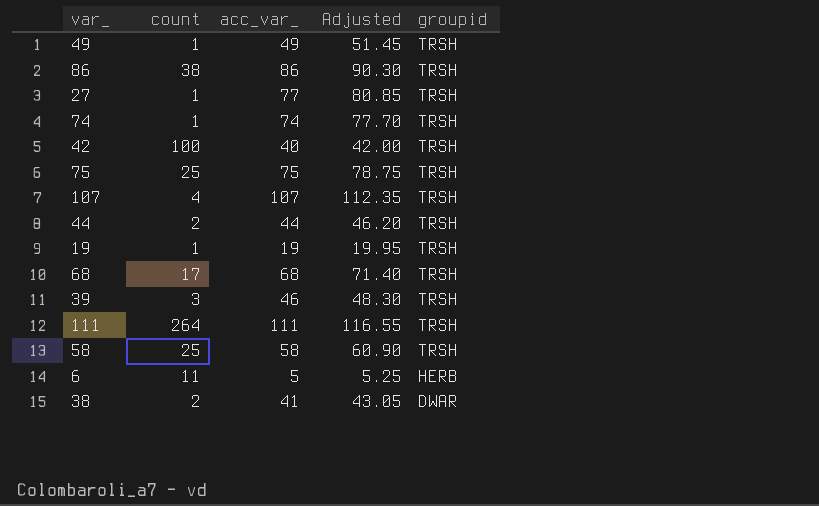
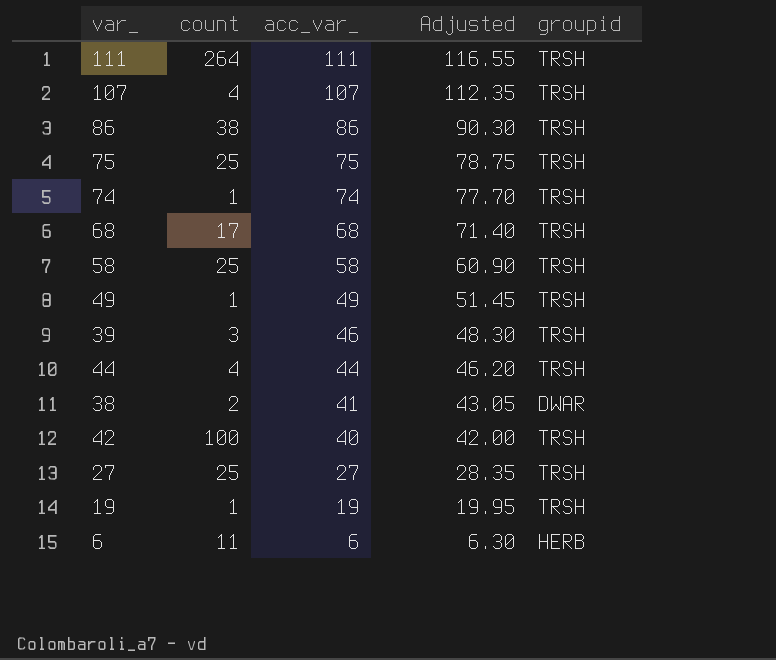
row order: groupid descending -> acc_var_ descending
44 | count: 2 -> 4
27 | count: 1 -> 25
27 | acc_var_: 77 -> 27
27 | Adjusted: 80.85 -> 28.35
6 | acc_var_: 5 -> 6
6 | Adjusted: 5.25 -> 6.30

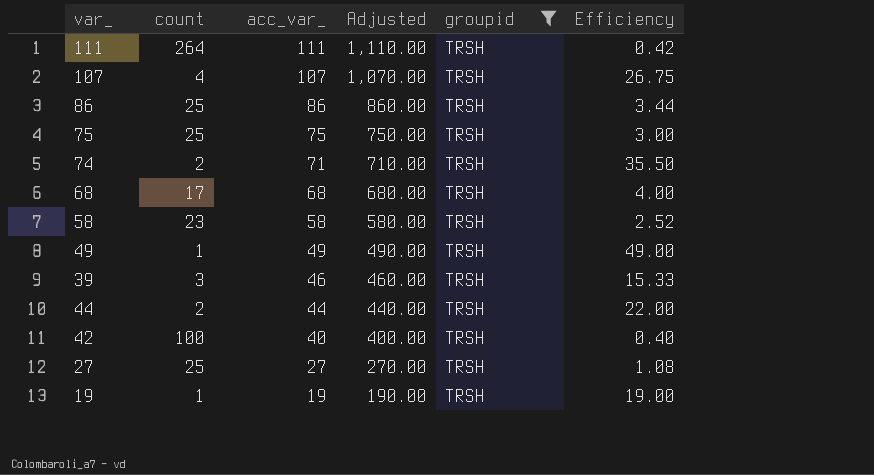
filter: none -> groupid = TRSH
column Adjusted | formula: [acc_var_] * 1.05 -> [acc_var_] * 10
column Efficiency | formula: none -> [acc_var_] / [count]
86 | count: 38 -> 25
74 | count: 1 -> 2
74 | acc_var_: 74 -> 71
58 | count: 25 -> 23
44 | count: 4 -> 2

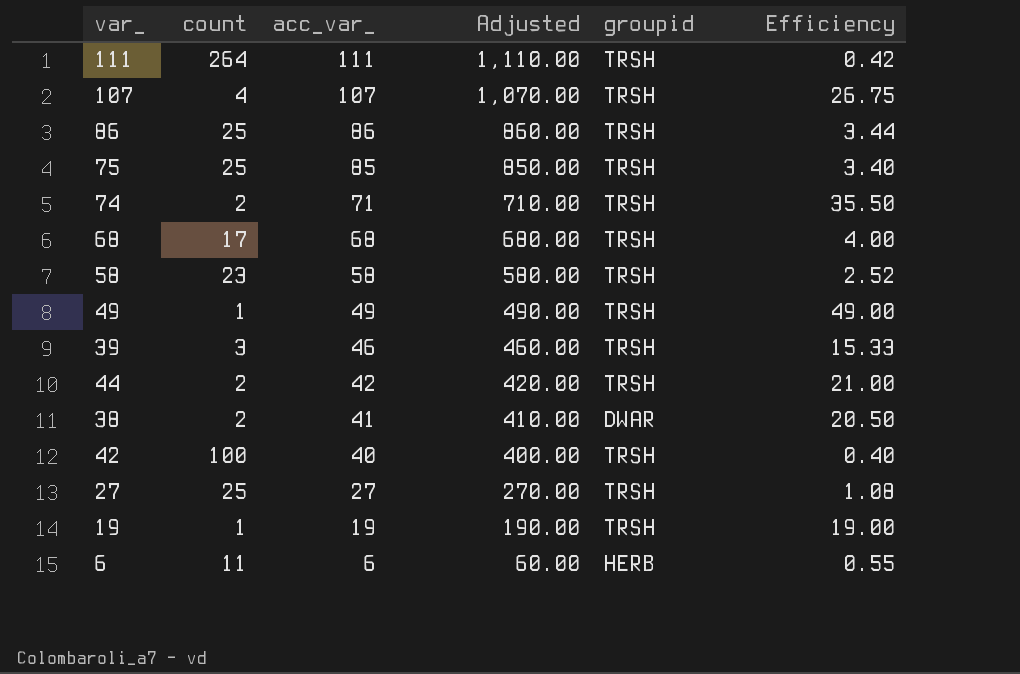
filter: groupid = TRSH -> none
75 | acc_var_: 75 -> 85
75 | Adjusted: 750.00 -> 850.00
75 | Efficiency: 3.00 -> 3.40
44 | acc_var_: 44 -> 42
44 | Adjusted: 440.00 -> 420.00
44 | Efficiency: 22.00 -> 21.00

